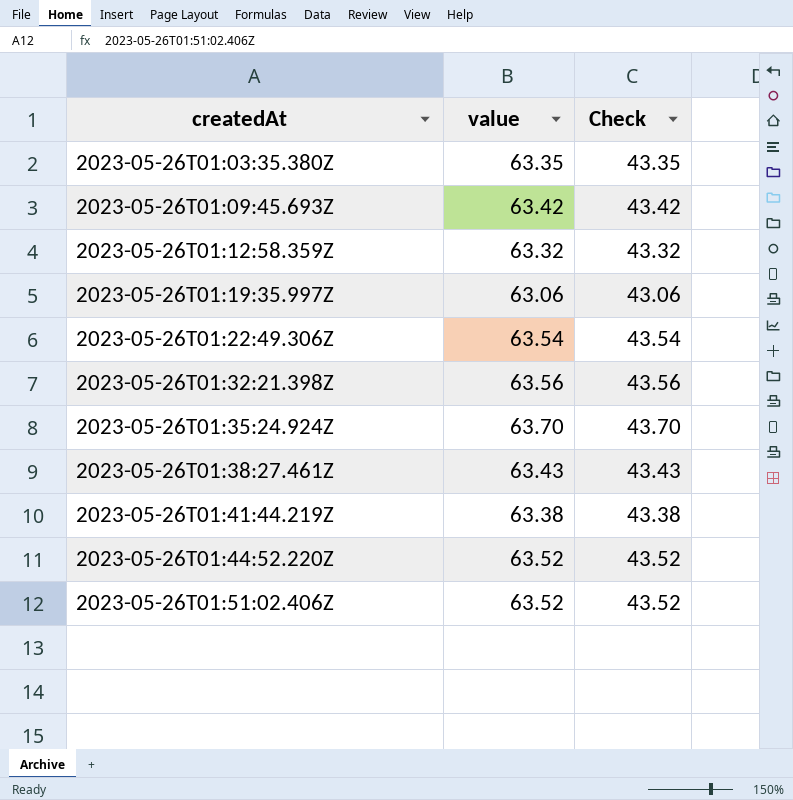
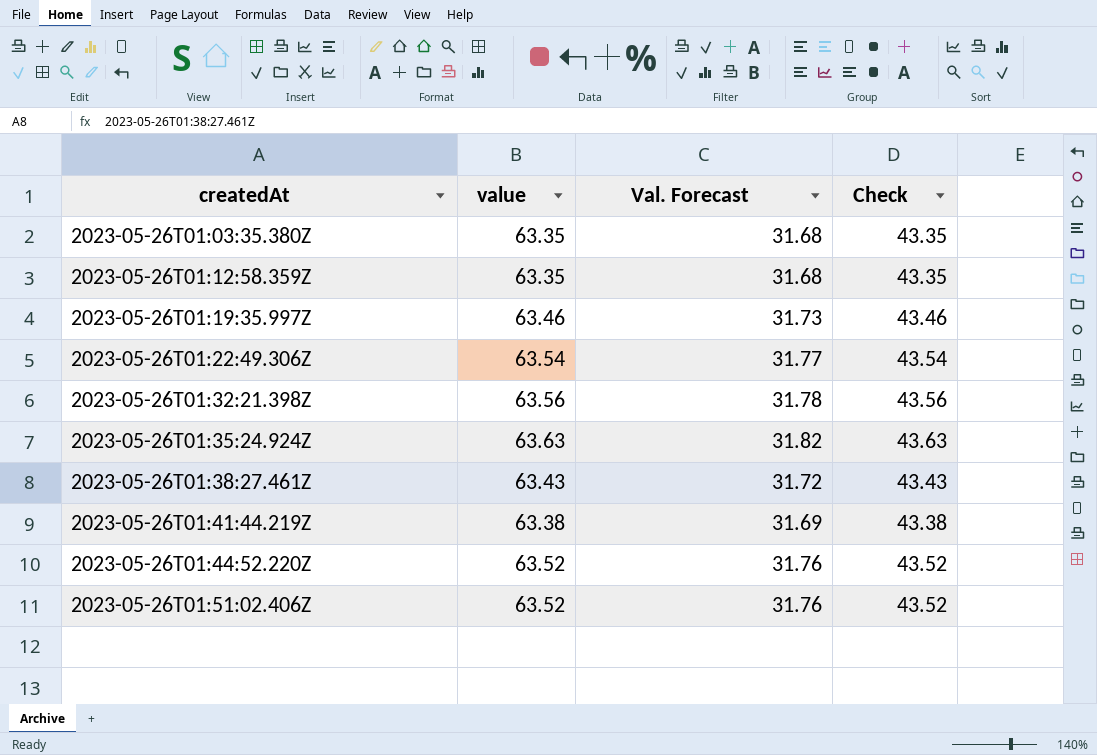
column Val. Forecast | formula: none -> [value] * 0.5
row 2023-05-26T01:09:45.693Z: 63.42 | 43.42 -> none
2023-05-26T01:12:58.359Z | value: 63.32 -> 63.35
2023-05-26T01:12:58.359Z | Check: 43.32 -> 43.35
2023-05-26T01:19:35.997Z | value: 63.06 -> 63.46
2023-05-26T01:19:35.997Z | Check: 43.06 -> 43.46
2023-05-26T01:35:24.924Z | value: 63.70 -> 63.63
2023-05-26T01:35:24.924Z | Check: 43.70 -> 43.63

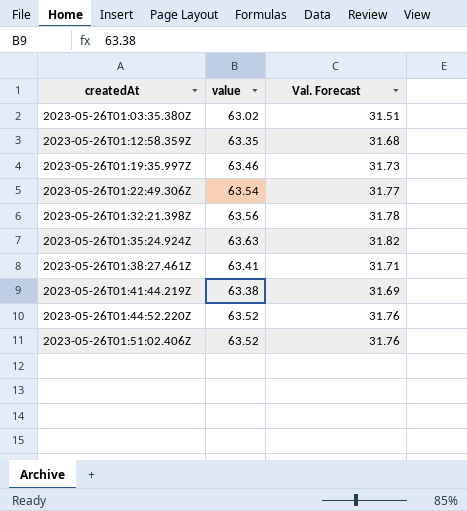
column Check | formula: [value] - 20 -> none
2023-05-26T01:03:35.380Z | value: 63.35 -> 63.02
2023-05-26T01:03:35.380Z | Val. Forecast: 31.68 -> 31.51
2023-05-26T01:38:27.461Z | value: 63.43 -> 63.41
2023-05-26T01:38:27.461Z | Val. Forecast: 31.72 -> 31.71

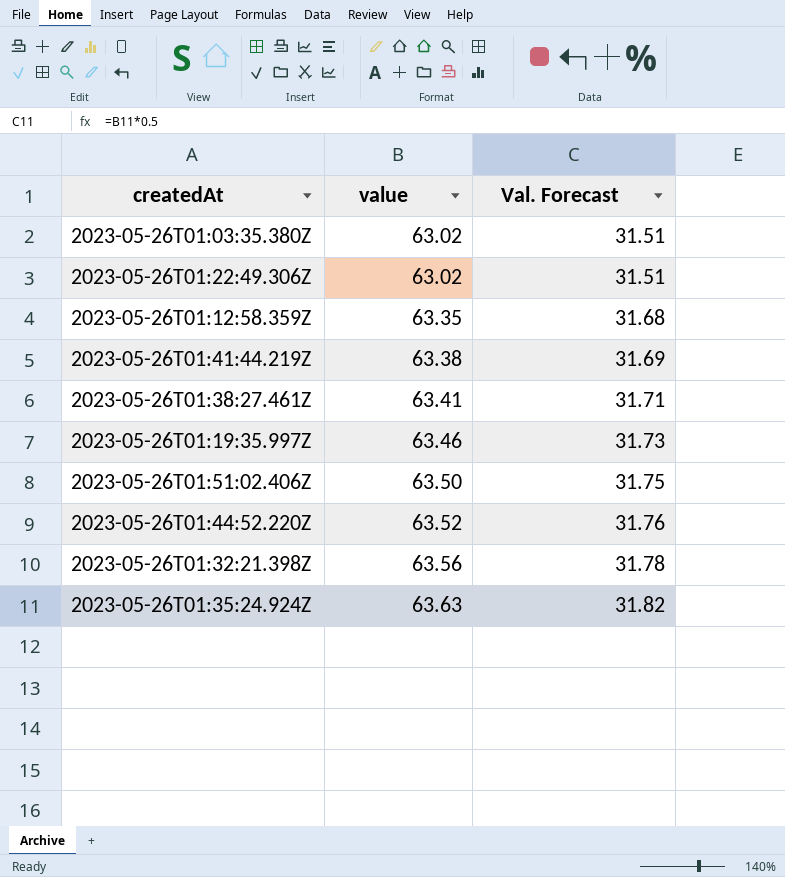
row order: createdAt ascending -> value ascending
2023-05-26T01:22:49.306Z | value: 63.54 -> 63.02
2023-05-26T01:22:49.306Z | Val. Forecast: 31.77 -> 31.51
2023-05-26T01:51:02.406Z | value: 63.52 -> 63.50
2023-05-26T01:51:02.406Z | Val. Forecast: 31.76 -> 31.75

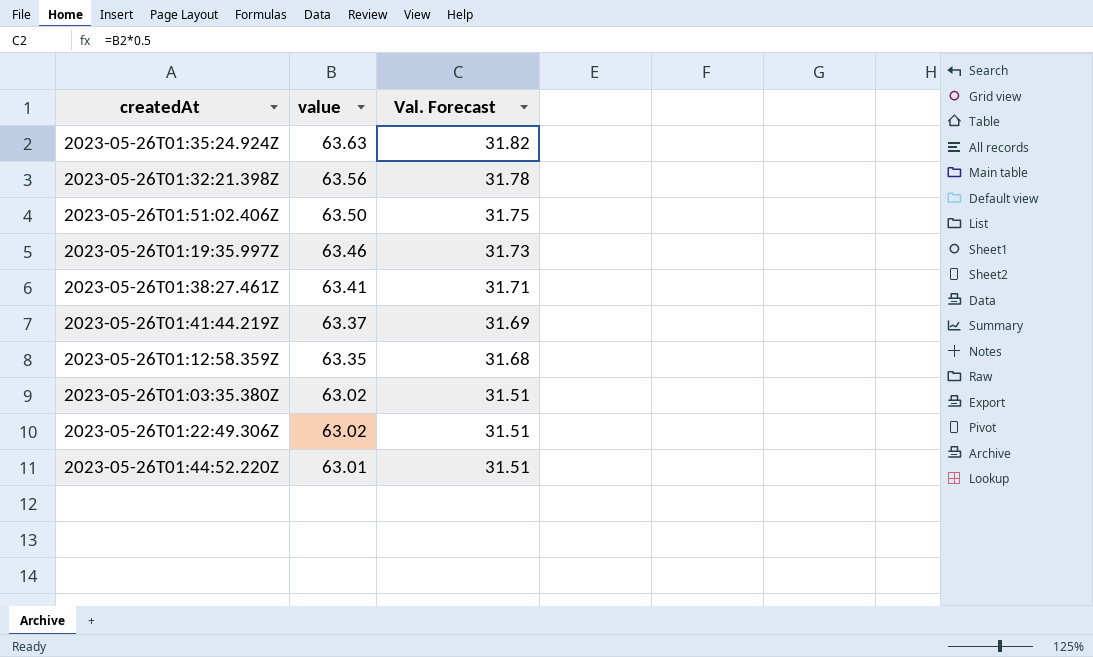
row order: value ascending -> value descending
2023-05-26T01:41:44.219Z | value: 63.38 -> 63.37
2023-05-26T01:44:52.220Z | value: 63.52 -> 63.01
2023-05-26T01:44:52.220Z | Val. Forecast: 31.76 -> 31.51

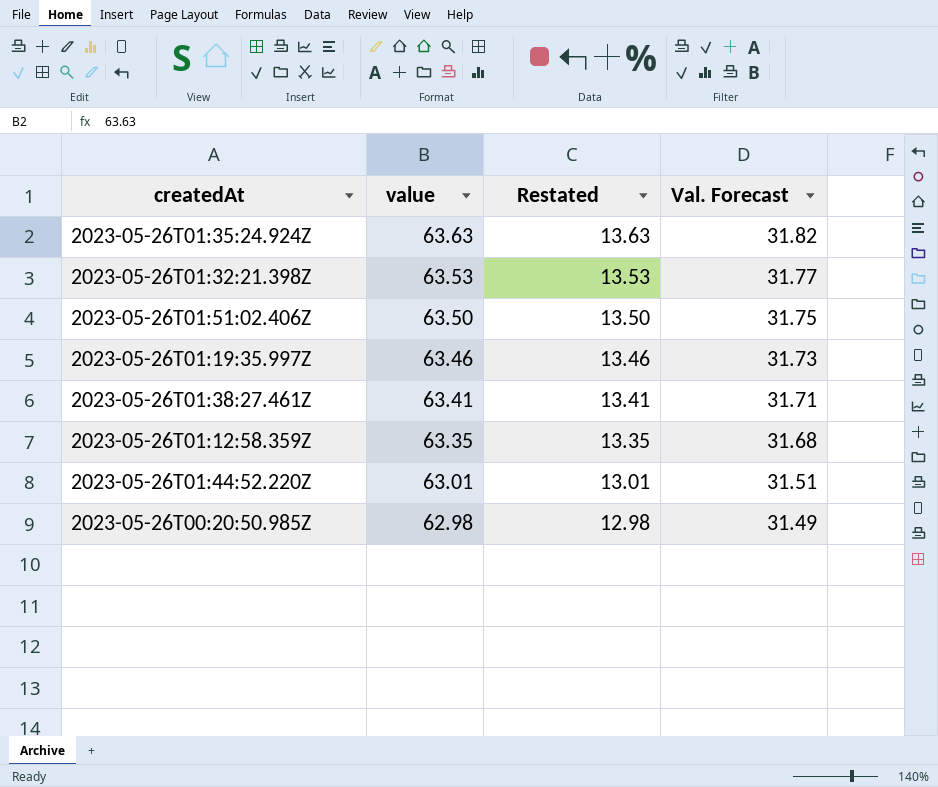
column Restated | formula: none -> [value] - 50
row 2023-05-26T01:41:44.219Z: 63.37 | 31.69 -> none
row 2023-05-26T01:03:35.380Z: 63.02 | 31.51 -> none
row 2023-05-26T01:22:49.306Z: 63.02 | 31.51 -> none
2023-05-26T01:32:21.398Z | value: 63.56 -> 63.53
2023-05-26T01:32:21.398Z | Val. Forecast: 31.78 -> 31.77
row 2023-05-26T00:20:50.985Z: none -> 62.98 | 12.98 | 31.49

